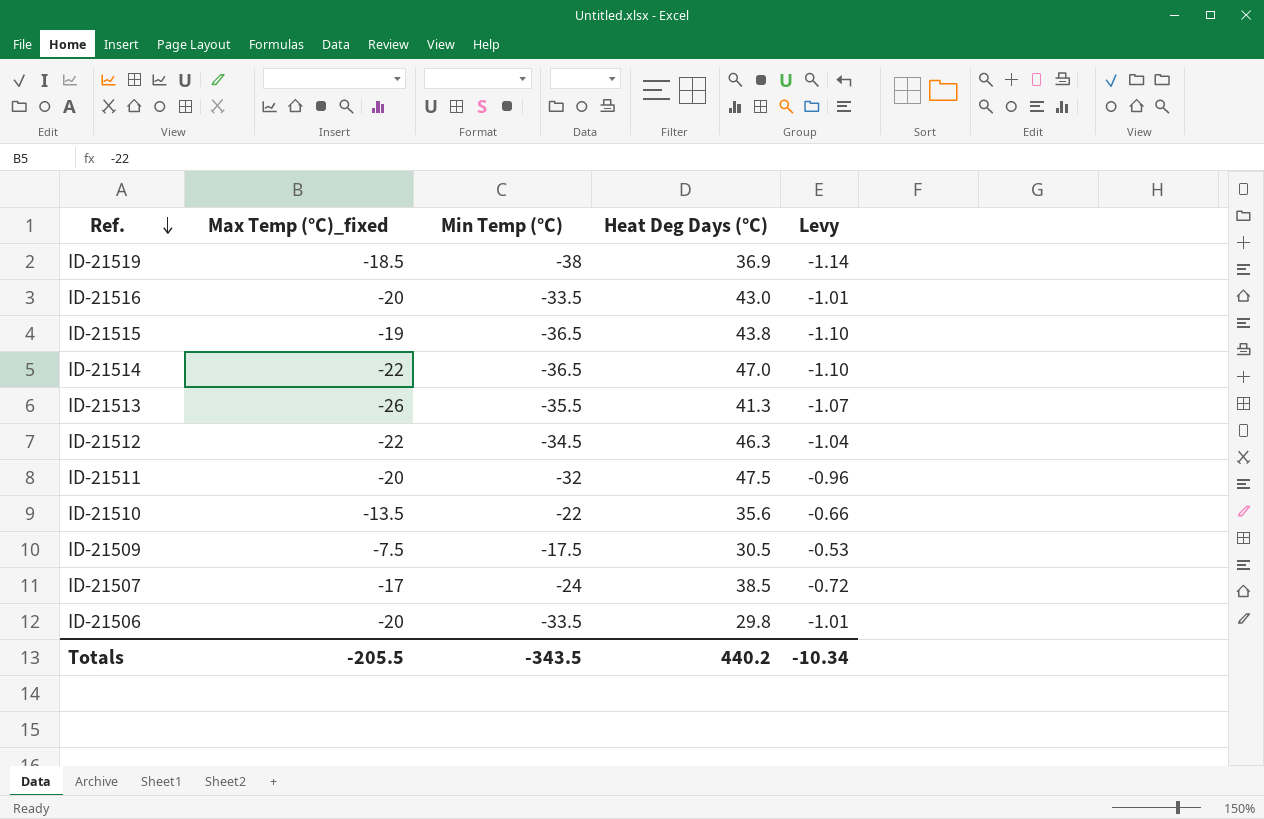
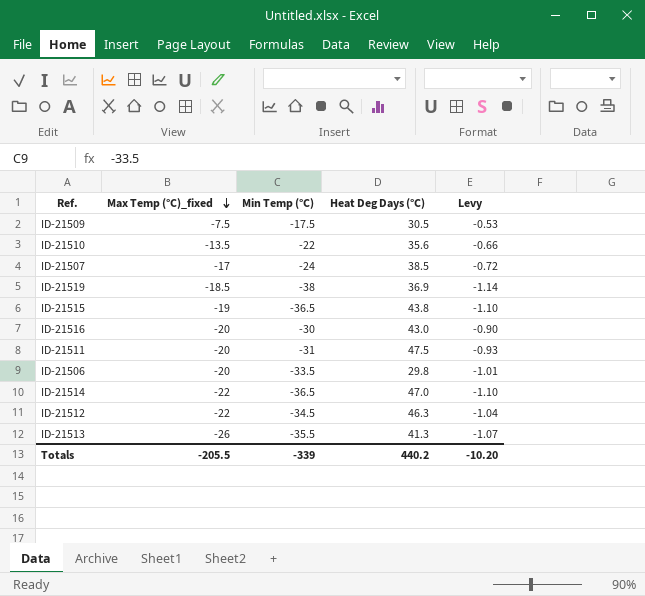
row order: Ref. descending -> Max Temp (°C)_fixed descending
ID-21516 | Min Temp (°C): -33.5 -> -30
ID-21516 | Levy: -1.01 -> -0.90
ID-21511 | Min Temp (°C): -32 -> -31
ID-21511 | Levy: -0.96 -> -0.93
Totals | Min Temp (°C): -343.5 -> -339
Totals | Levy: -10.34 -> -10.20

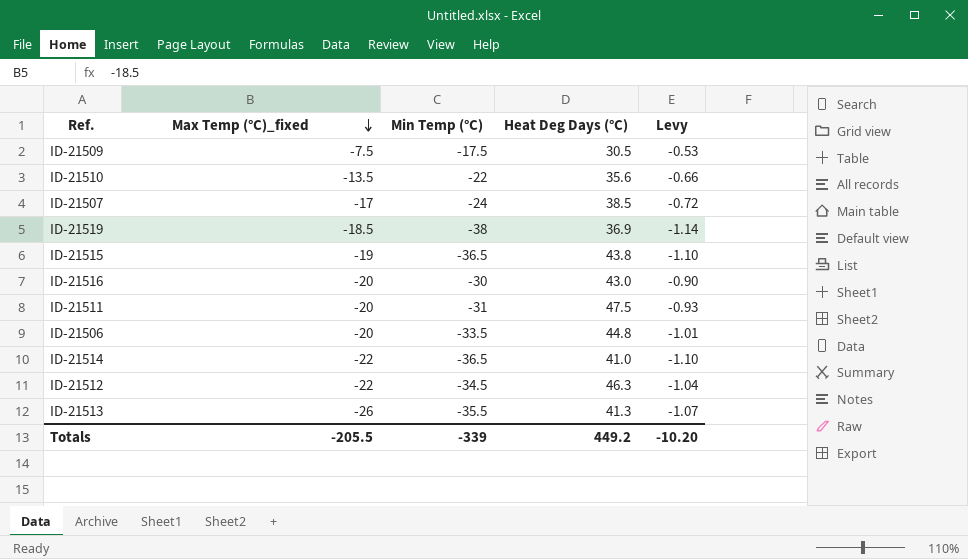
ID-21506 | Heat Deg Days (°C): 29.8 -> 44.8
ID-21514 | Heat Deg Days (°C): 47.0 -> 41.0
Totals | Heat Deg Days (°C): 440.2 -> 449.2

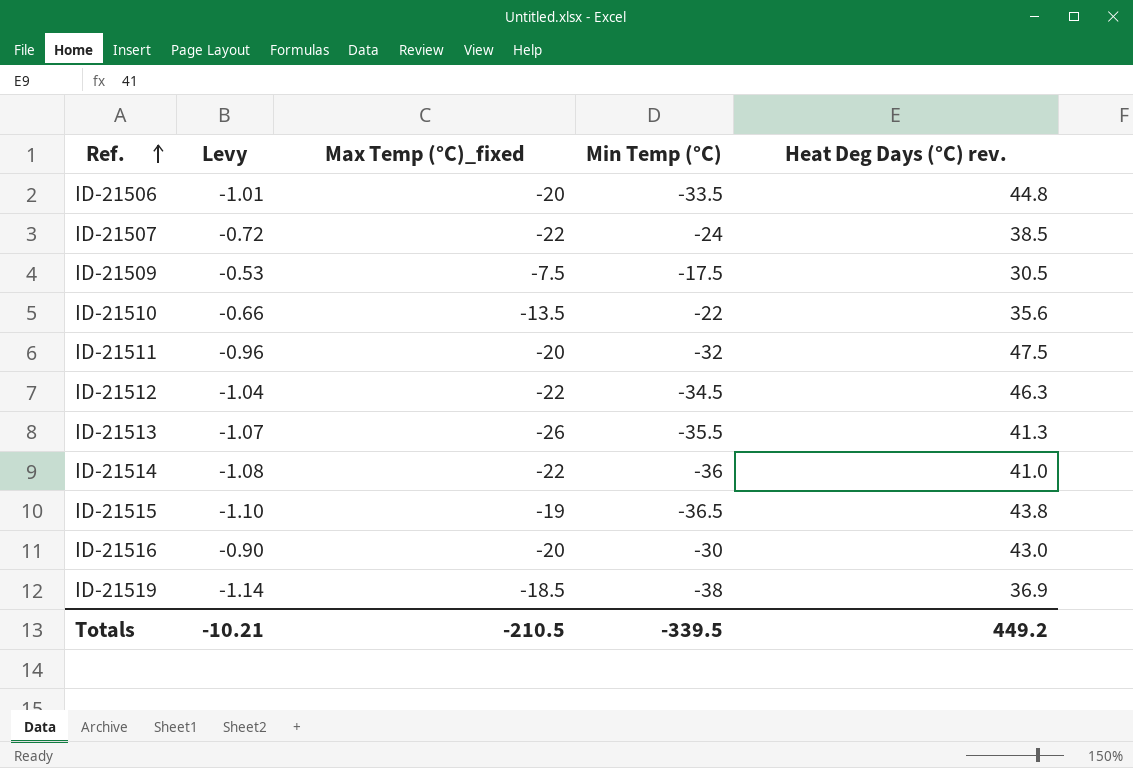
row order: Max Temp (°C)_fixed descending -> Ref. ascending
column Levy | position: 5 -> 2
column name: Heat Deg Days (°C) -> Heat Deg Days (°C) rev.
ID-21507 | Max Temp (°C)_fixed: -17 -> -22
ID-21511 | Levy: -0.93 -> -0.96
ID-21511 | Min Temp (°C): -31 -> -32
ID-21514 | Levy: -1.10 -> -1.08
ID-21514 | Min Temp (°C): -36.5 -> -36
Totals | Levy: -10.20 -> -10.21
Totals | Max Temp (°C)_fixed: -205.5 -> -210.5
Totals | Min Temp (°C): -339 -> -339.5

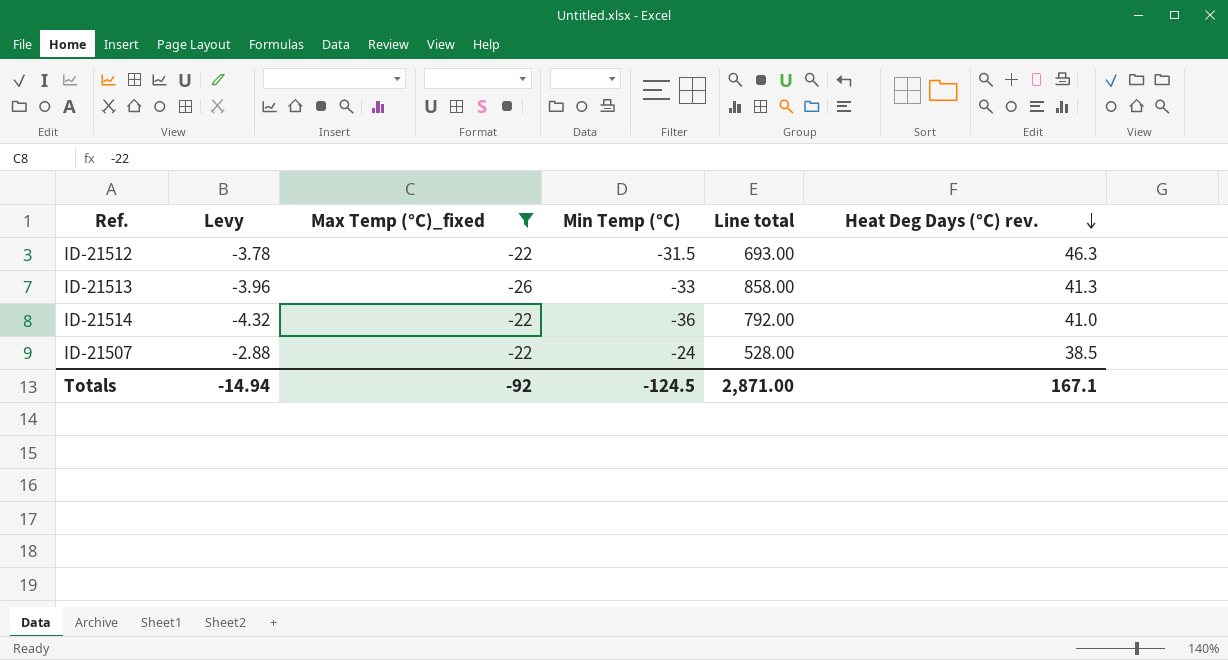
filter: none -> Max Temp (°C)_fixed <= -22
row order: Ref. ascending -> Heat Deg Days (°C) rev. descending
column Levy | formula: [Min Temp (°C)] * 0.03 -> [Min Temp (°C)] * 0.12
column Line total | formula: none -> [Max Temp (°C)_fixed] * [Min Temp (°C)]
ID-21512 | Min Temp (°C): -34.5 -> -31.5
ID-21513 | Min Temp (°C): -35.5 -> -33
Totals | Levy: -10.21 -> -14.94
Totals | Max Temp (°C)_fixed: -210.5 -> -92
Totals | Min Temp (°C): -339.5 -> -124.5
Totals | Heat Deg Days (°C) rev.: 449.2 -> 167.1

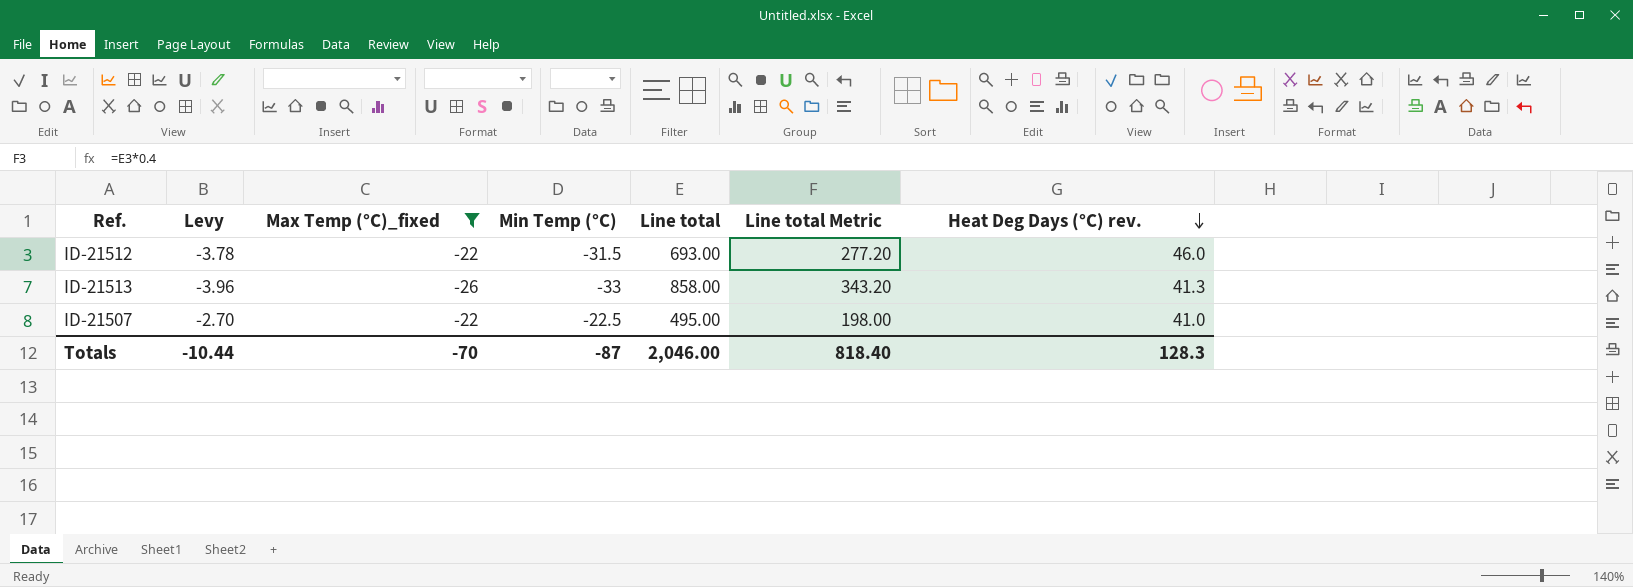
column Line total Metric | formula: none -> [Line total] * 0.4
row ID-21514: -4.32 | -22 | -36 | 792.00 | 41.0 -> none
ID-21512 | Heat Deg Days (°C) rev.: 46.3 -> 46.0
ID-21507 | Levy: -2.88 -> -2.70
ID-21507 | Min Temp (°C): -24 -> -22.5
ID-21507 | Line total: 528.00 -> 495.00
ID-21507 | Heat Deg Days (°C) rev.: 38.5 -> 41.0
Totals | Levy: -14.94 -> -10.44
Totals | Max Temp (°C)_fixed: -92 -> -70
Totals | Min Temp (°C): -124.5 -> -87
Totals | Line total: 2,871.00 -> 2,046.00
Totals | Heat Deg Days (°C) rev.: 167.1 -> 128.3

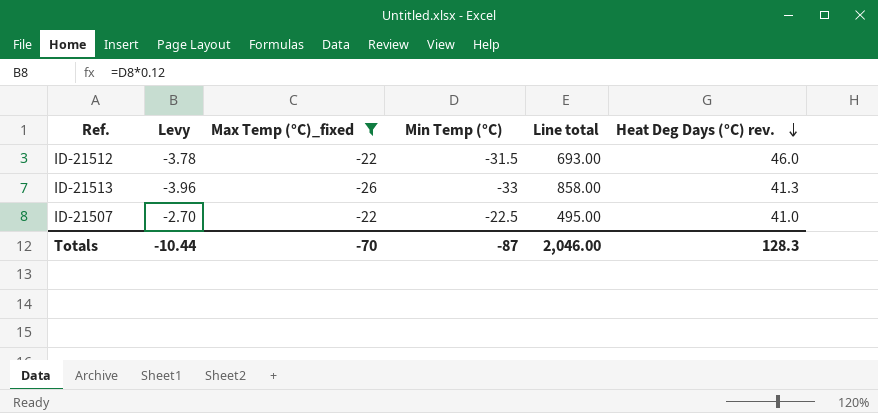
column Line total Metric | formula: [Line total] * 0.4 -> none

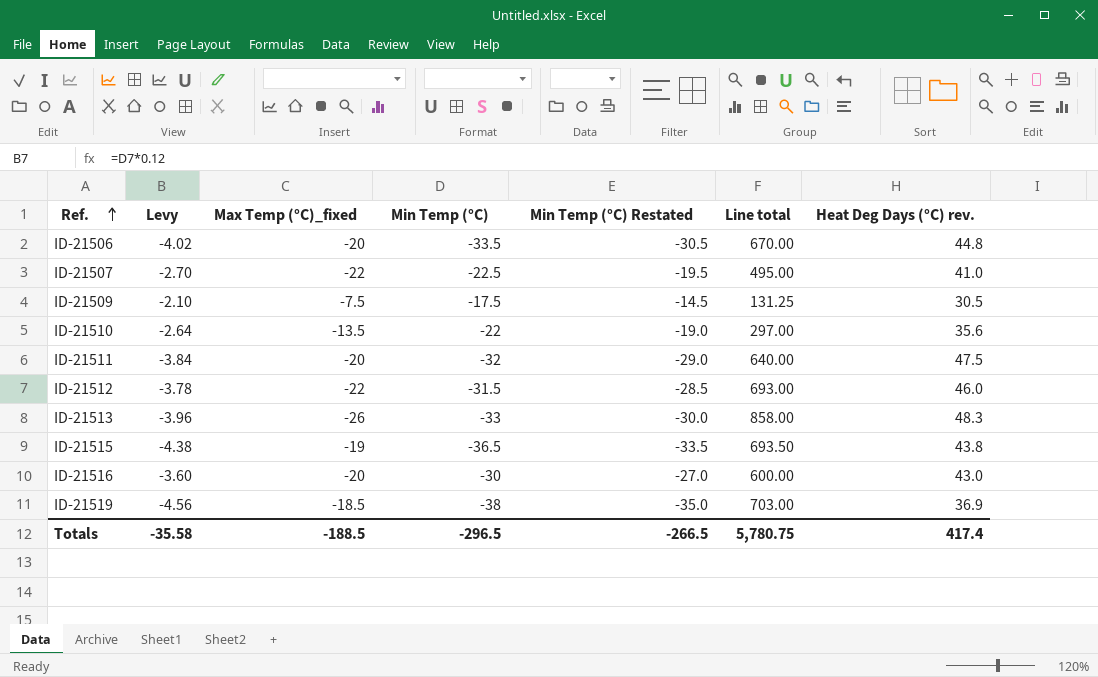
filter: Max Temp (°C)_fixed <= -22 -> none
row order: Heat Deg Days (°C) rev. descending -> Ref. ascending
column Min Temp (°C) Restated | formula: none -> [Min Temp (°C)] + 3
ID-21513 | Heat Deg Days (°C) rev.: 41.3 -> 48.3
Totals | Levy: -10.44 -> -35.58
Totals | Max Temp (°C)_fixed: -70 -> -188.5
Totals | Min Temp (°C): -87 -> -296.5
Totals | Line total: 2,046.00 -> 5,780.75
Totals | Heat Deg Days (°C) rev.: 128.3 -> 417.4

